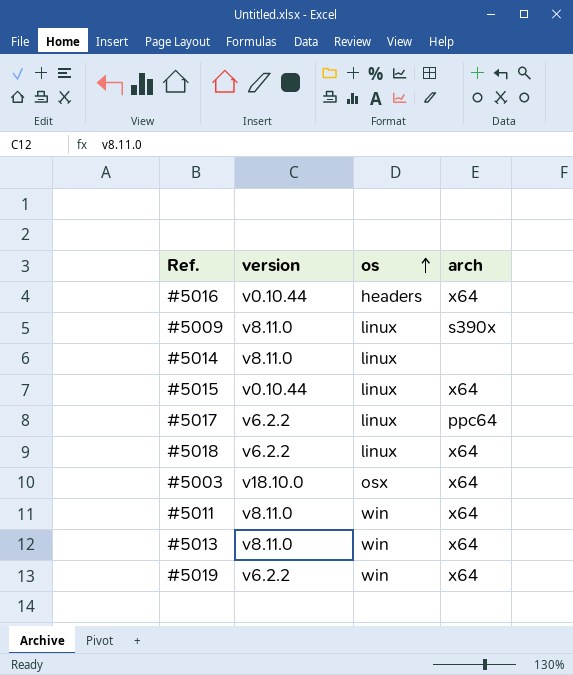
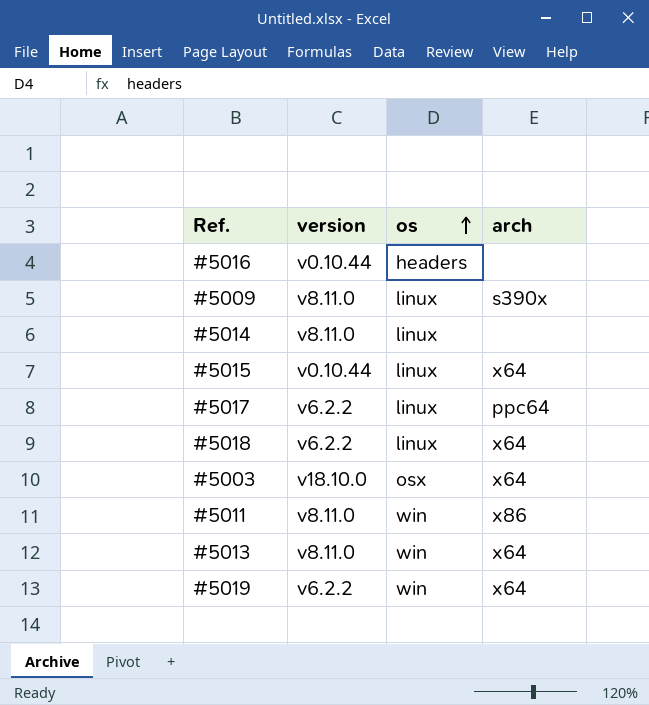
#5016 | arch: x64 -> none
#5011 | arch: x64 -> x86

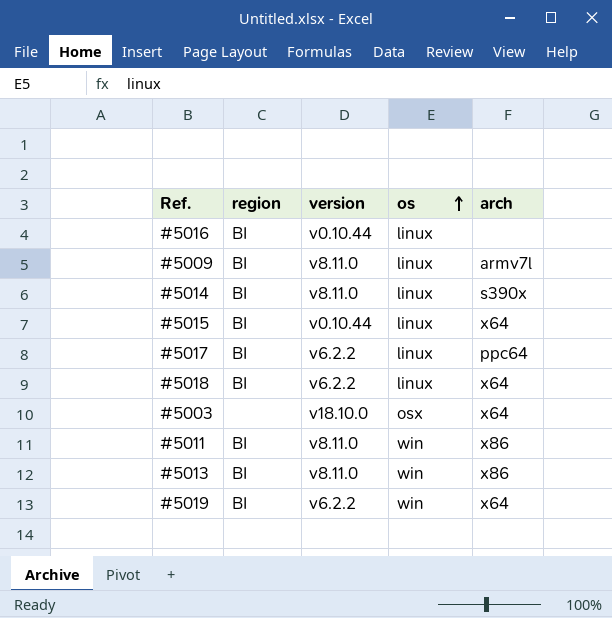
column region | position: none -> 2
#5016 | os: headers -> linux
#5009 | arch: s390x -> armv7l
#5014 | arch: none -> s390x
#5013 | arch: x64 -> x86

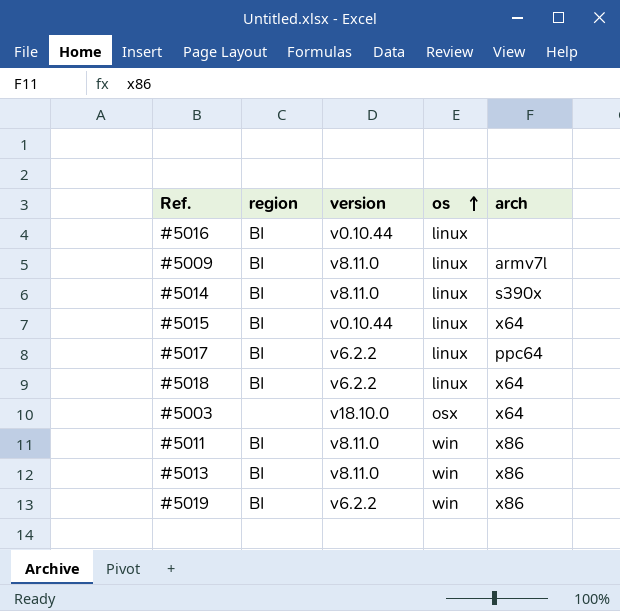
#5019 | arch: x64 -> x86

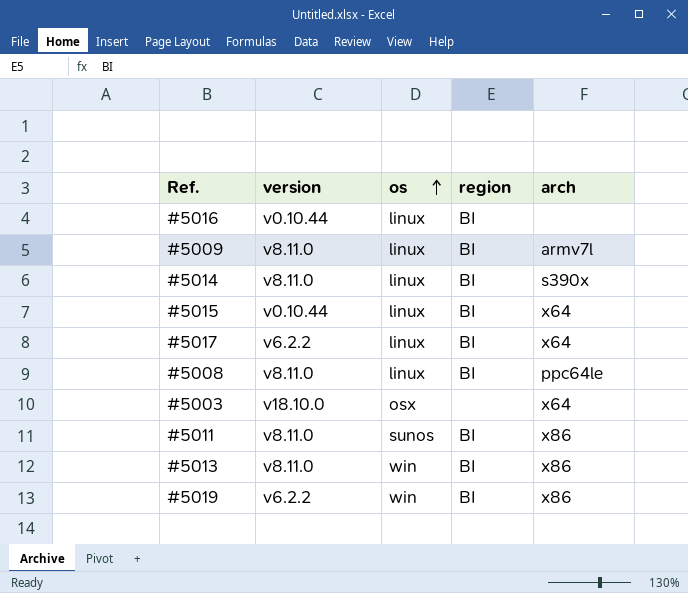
column region | position: 2 -> 4
row #5018: BI | v6.2.2 | linux | x64 -> none
#5017 | arch: ppc64 -> x64
row #5008: none -> v8.11.0 | linux | BI | ppc64le
#5011 | os: win -> sunos

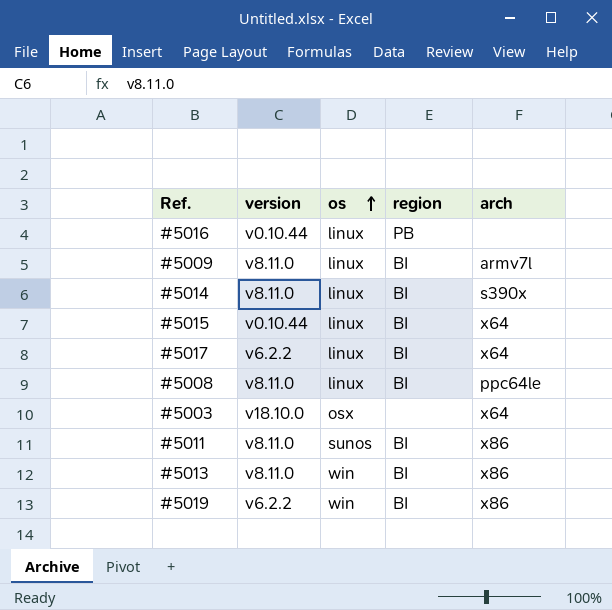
#5016 | region: BI -> PB

